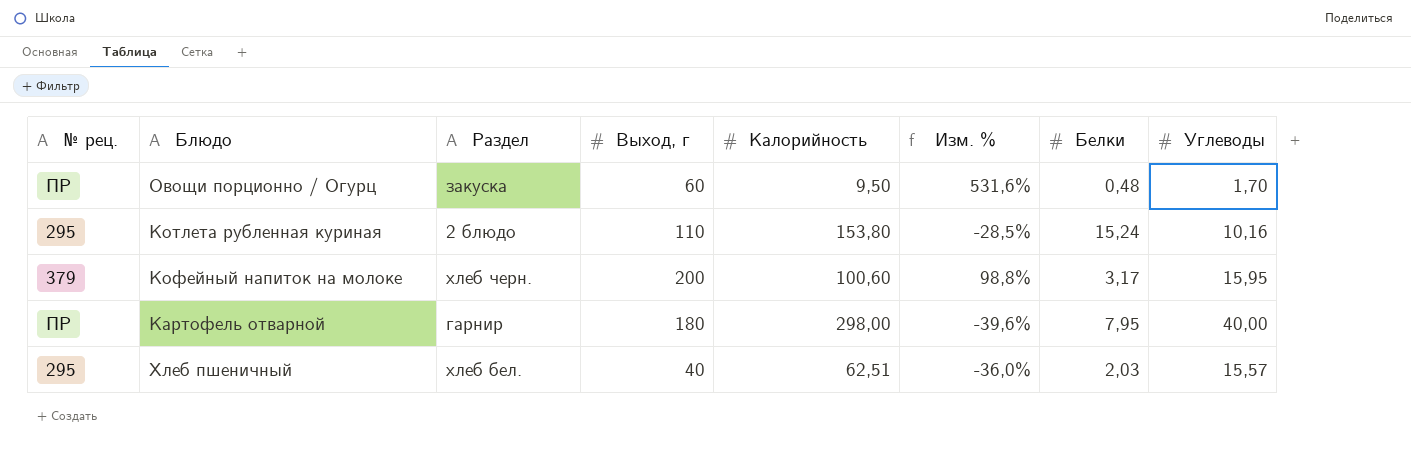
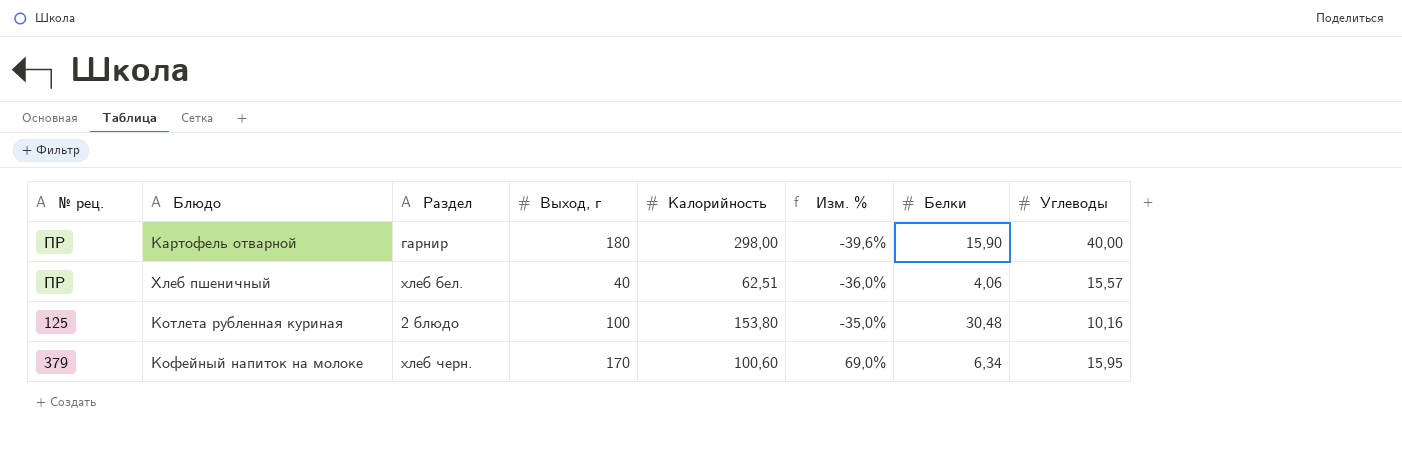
row order: none -> Изм. % ascending
row Овощи порционно / Огурц: ПР | закуска | 60 | 9,50 | 531,6% | 0,48 | 1,70 -> none
Картофель отварной | Белки: 7,95 -> 15,90
Хлеб пшеничный | № рец.: 295 -> ПР
Хлеб пшеничный | Белки: 2,03 -> 4,06
Котлета рубленная куриная | № рец.: 295 -> 125
Котлета рубленная куриная | Выход, г: 110 -> 100
Котлета рубленная куриная | Изм. %: -28,5% -> -35,0%
Котлета рубленная куриная | Белки: 15,24 -> 30,48
Кофейный напиток на молоке | Выход, г: 200 -> 170
Кофейный напиток на молоке | Изм. %: 98,8% -> 69,0%
Кофейный напиток на молоке | Белки: 3,17 -> 6,34

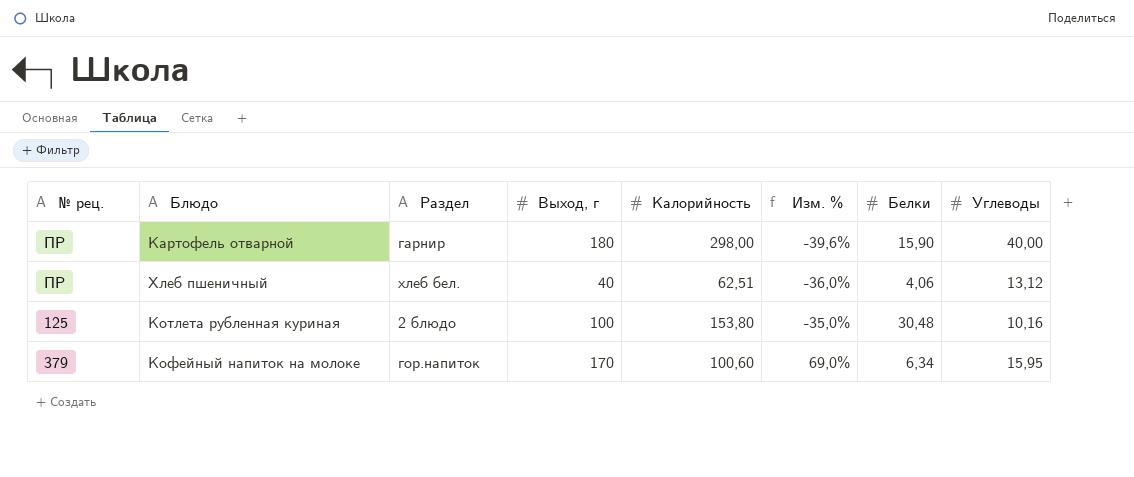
Хлеб пшеничный | Углеводы: 15,57 -> 13,12
Кофейный напиток на молоке | Раздел: хлеб черн. -> гор.напиток

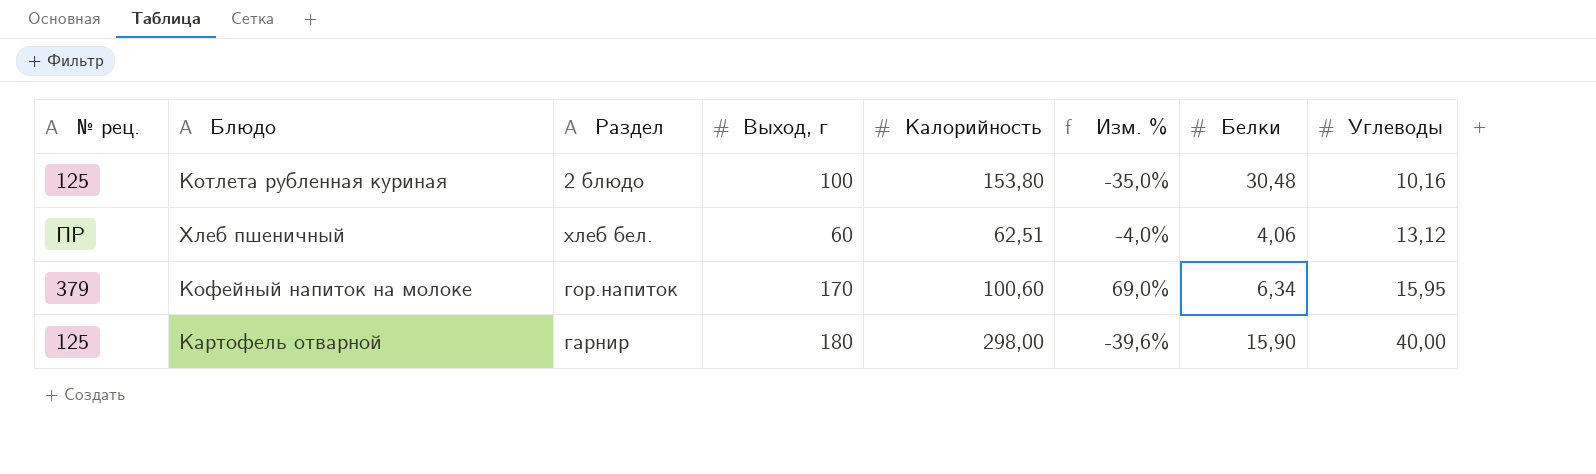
row order: Изм. % ascending -> Углеводы ascending
Хлеб пшеничный | Выход, г: 40 -> 60
Хлеб пшеничный | Изм. %: -36,0% -> -4,0%
Картофель отварной | № рец.: ПР -> 125

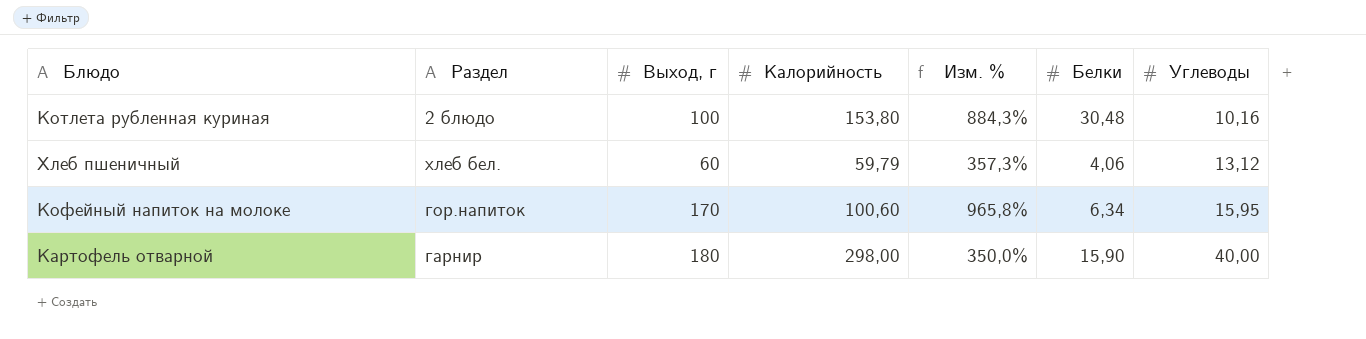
column № рец. | position: 1 -> none
column Изм. % | formula: ([Выход, г] - [Калорийность]) / [Калорийность] -> ([Выход, г] - [Углеводы]) / [Углеводы]
Хлеб пшеничный | Калорийность: 62,51 -> 59,79

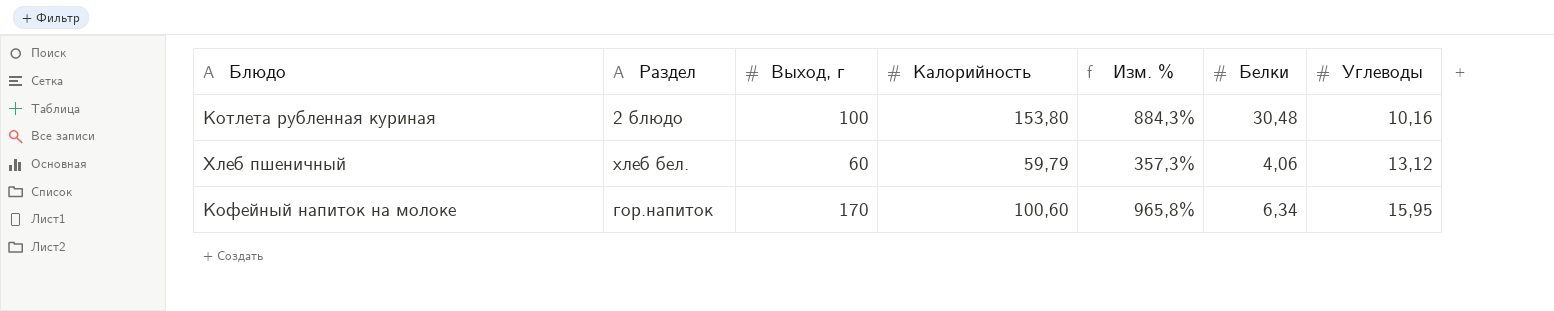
row Картофель отварной: гарнир | 180 | 298,00 | 350,0% | 15,90 | 40,00 -> none

